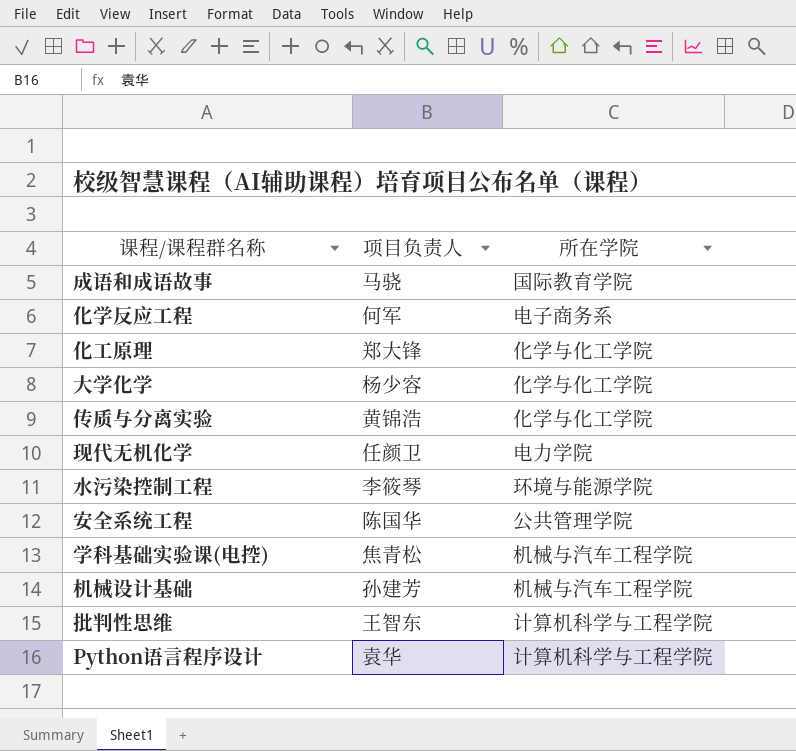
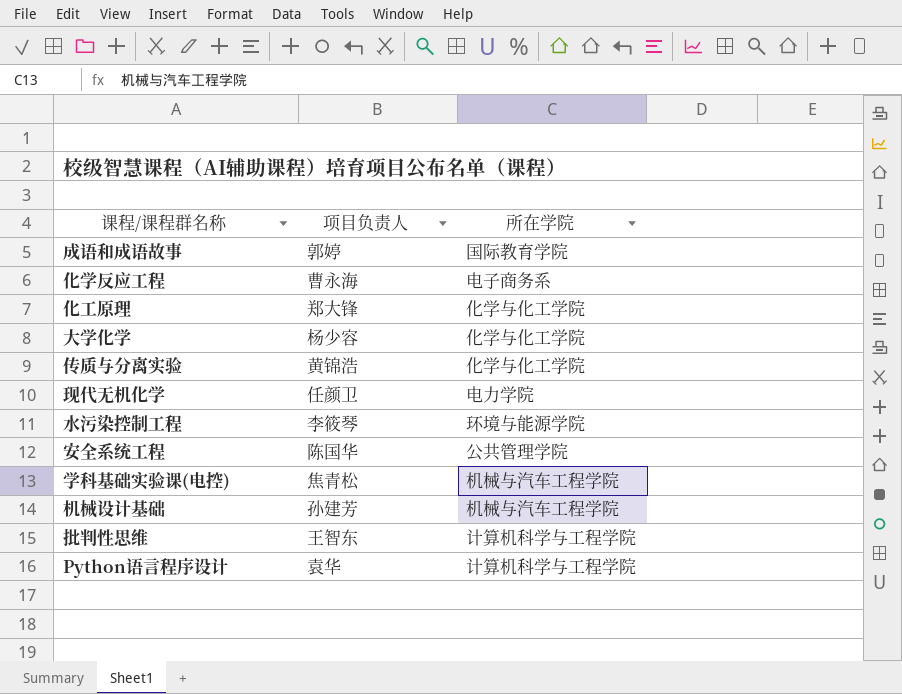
成语和成语故事 | 项目负责人: 马骁 -> 郭婷
化学反应工程 | 项目负责人: 何军 -> 曹永海

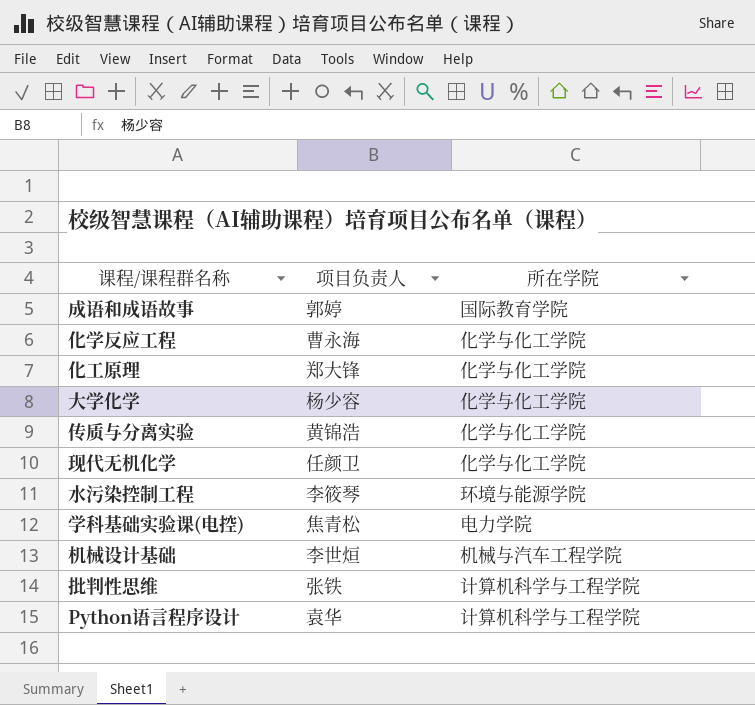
row 安全系统工程: 陈国华 | 公共管理学院 -> none
化学反应工程 | 所在学院: 电子商务系 -> 化学与化工学院
现代无机化学 | 所在学院: 电力学院 -> 化学与化工学院
学科基础实验课(电控) | 所在学院: 机械与汽车工程学院 -> 电力学院
机械设计基础 | 项目负责人: 孙建芳 -> 李世烜
批判性思维 | 项目负责人: 王智东 -> 张铁

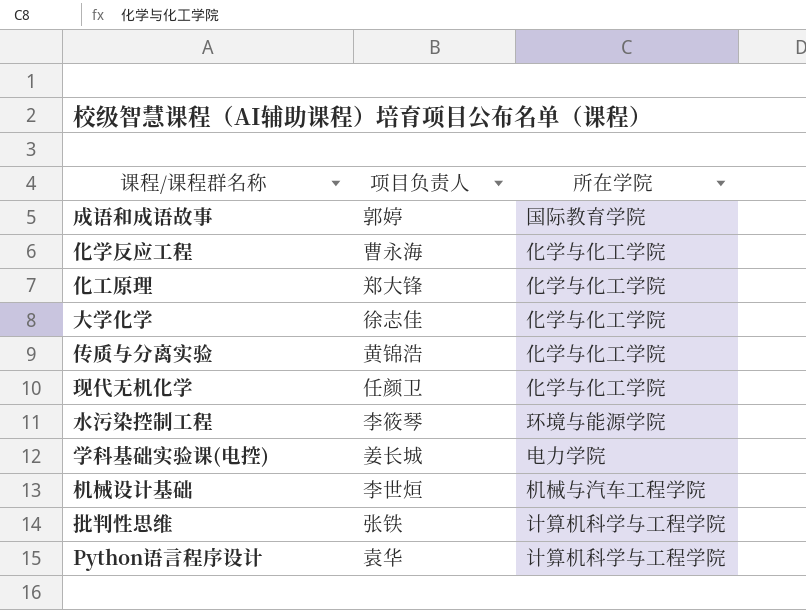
大学化学 | 项目负责人: 杨少容 -> 徐志佳
学科基础实验课(电控) | 项目负责人: 焦青松 -> 姜长城

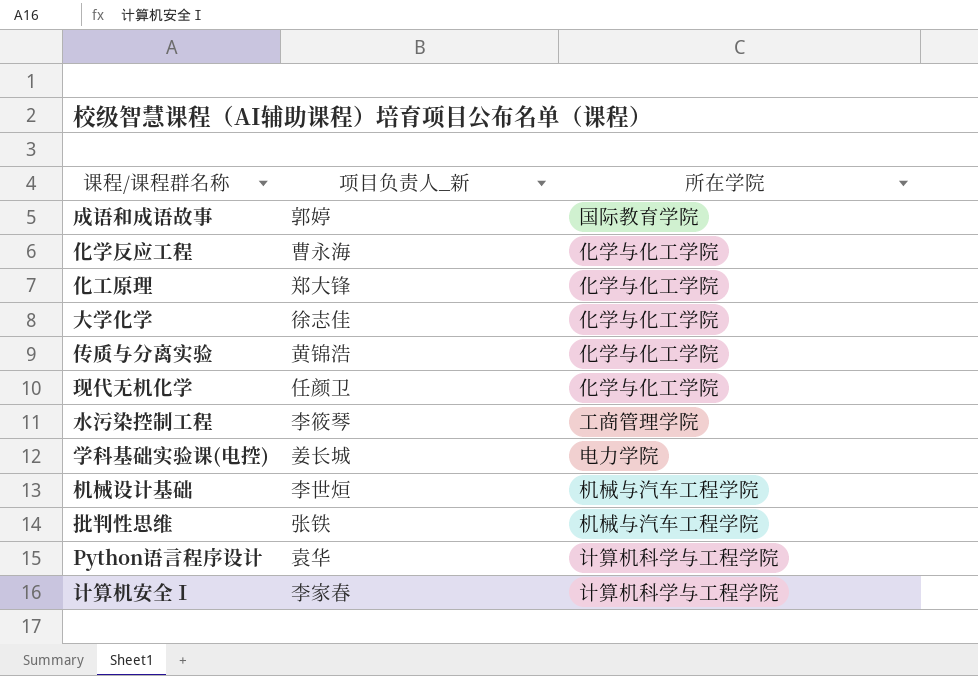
column name: 项目负责人 -> 项目负责人_新
水污染控制工程 | 所在学院: 环境与能源学院 -> 工商管理学院
批判性思维 | 所在学院: 计算机科学与工程学院 -> 机械与汽车工程学院
row 计算机安全Ⅰ: none -> 李家春 | 计算机科学与工程学院

